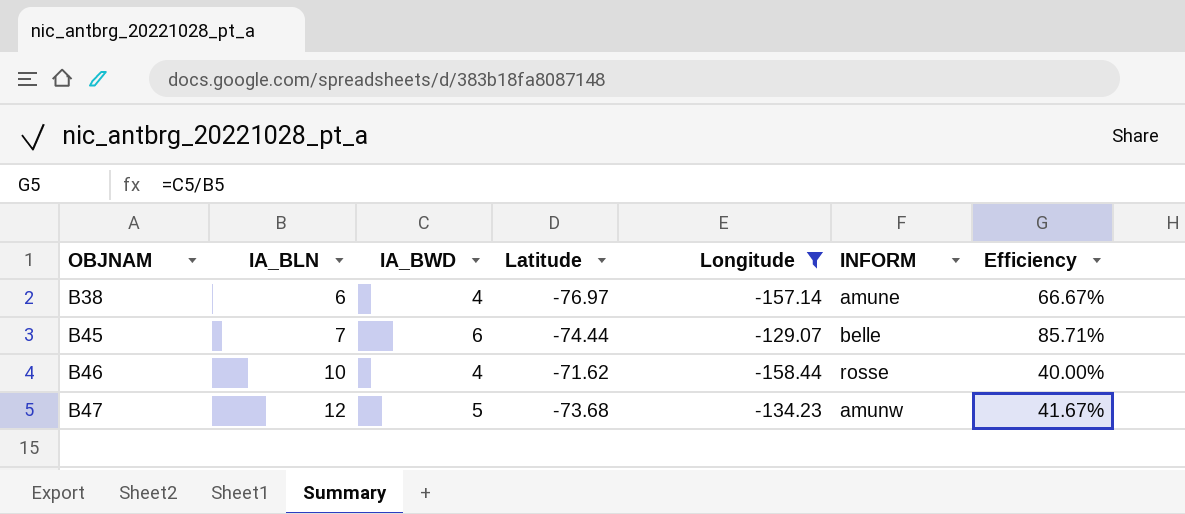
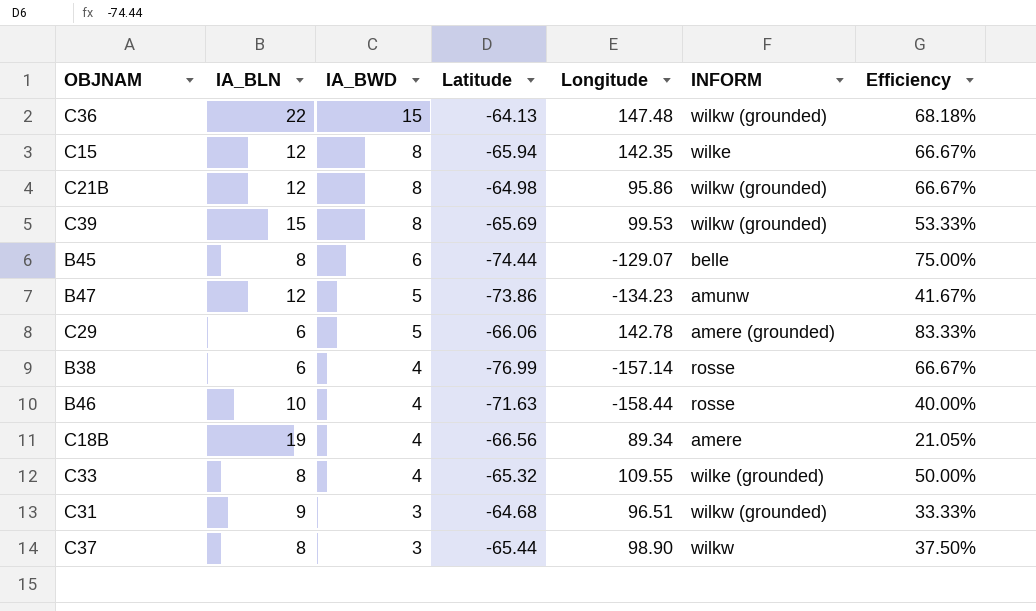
filter: Longitude <= -129.07 -> none
row order: OBJNAM ascending -> IA_BWD descending
B45 | IA_BLN: 7 -> 8
B45 | Efficiency: 85.71% -> 75.00%
B47 | Latitude: -73.68 -> -73.86
B38 | Latitude: -76.97 -> -76.99
B38 | INFORM: amune -> rosse
B46 | Latitude: -71.62 -> -71.63

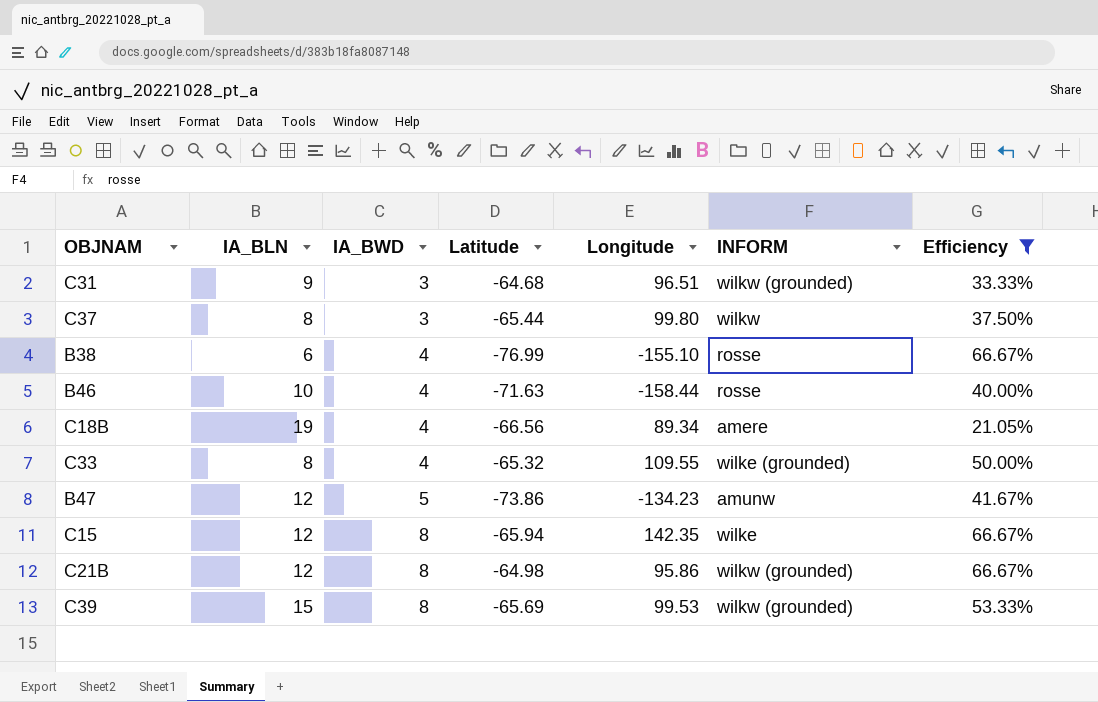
filter: none -> Efficiency <= 66.67%
row order: IA_BWD descending -> IA_BWD ascending
C37 | Longitude: 98.90 -> 99.80
B38 | Longitude: -157.14 -> -155.10

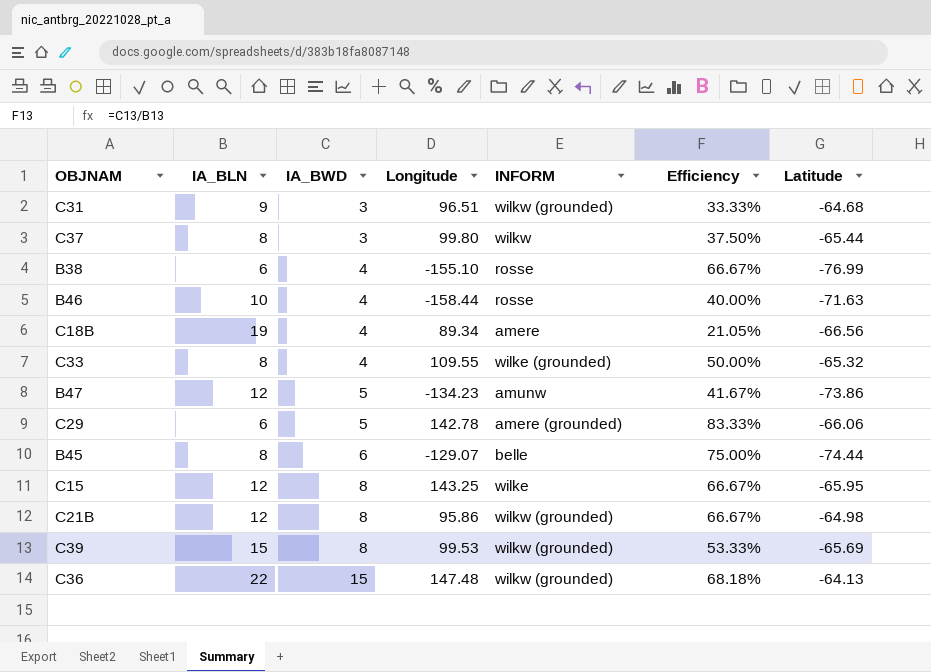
filter: Efficiency <= 66.67% -> none
column Latitude | position: 4 -> 7
C15 | Longitude: 142.35 -> 143.25
C15 | Latitude: -65.94 -> -65.95

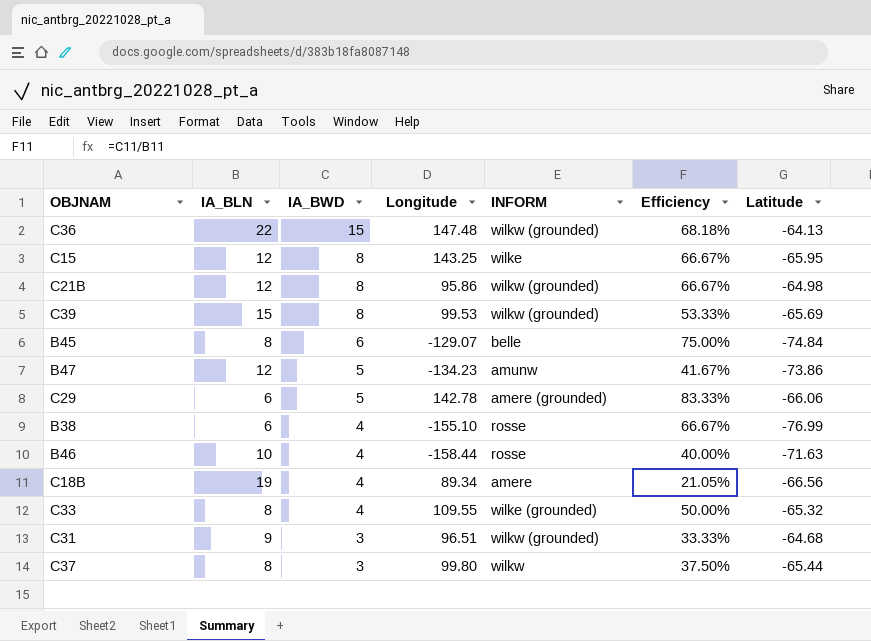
row order: IA_BWD ascending -> IA_BWD descending
B45 | Latitude: -74.44 -> -74.84

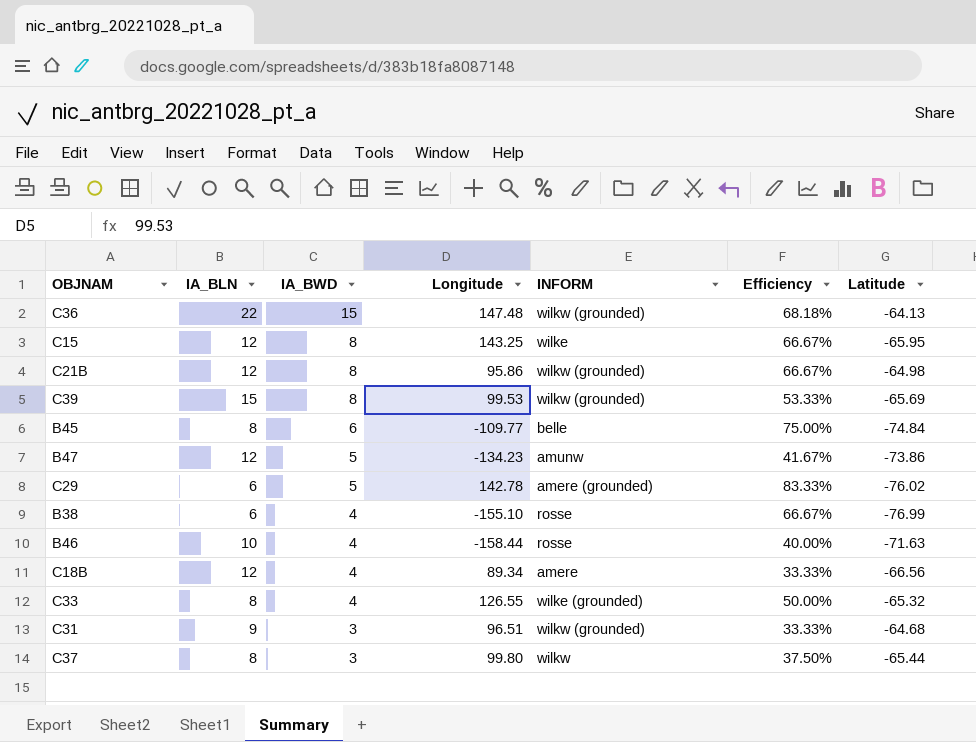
B45 | Longitude: -129.07 -> -109.77
C29 | Latitude: -66.06 -> -76.02
C18B | IA_BLN: 19 -> 12
C18B | Efficiency: 21.05% -> 33.33%
C33 | Longitude: 109.55 -> 126.55

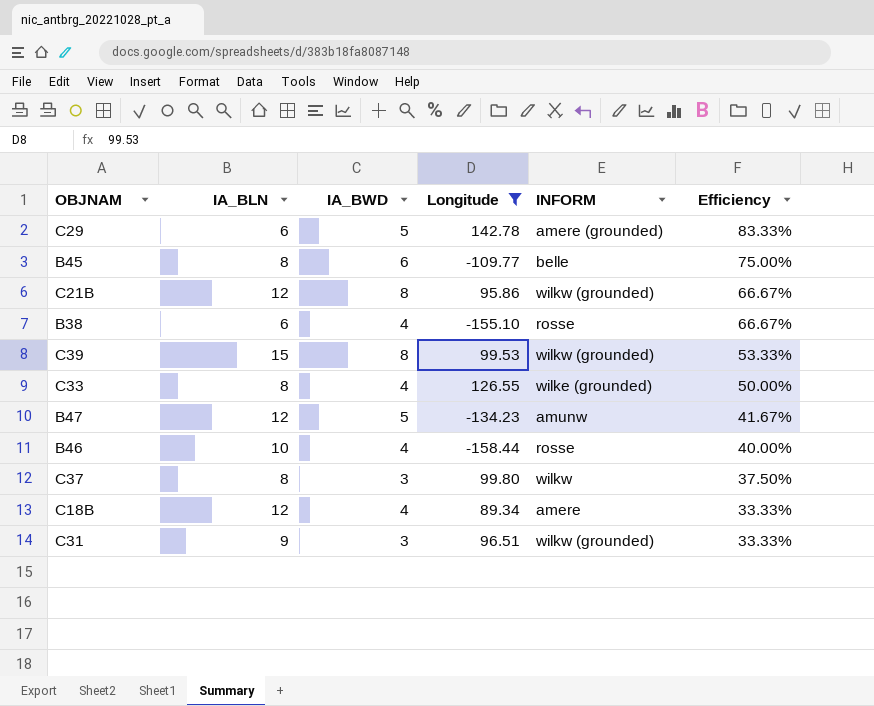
filter: none -> Longitude <= 142.78
row order: IA_BWD descending -> Efficiency descending
column Latitude | position: 7 -> none

